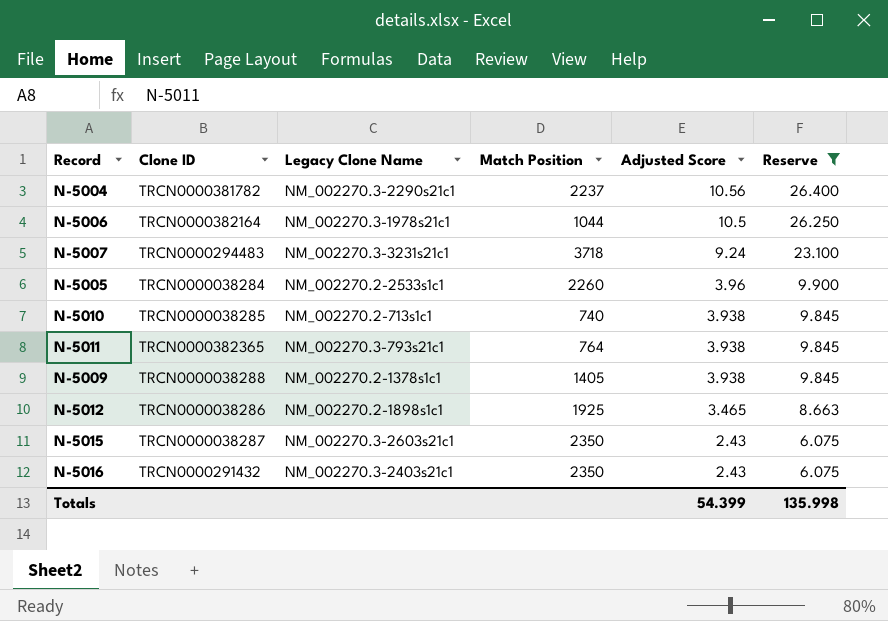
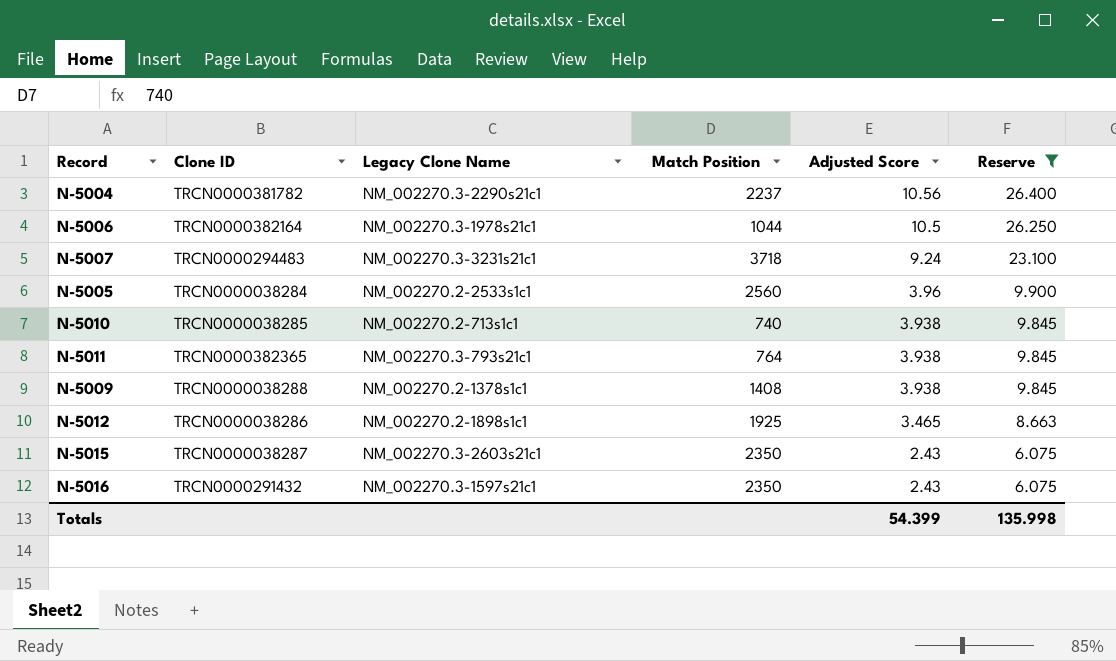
N-5005 | Match Position: 2260 -> 2560
N-5009 | Match Position: 1405 -> 1408
N-5016 | Legacy Clone Name: NM_002270.3-2403s21c1 -> NM_002270.3-1597s21c1

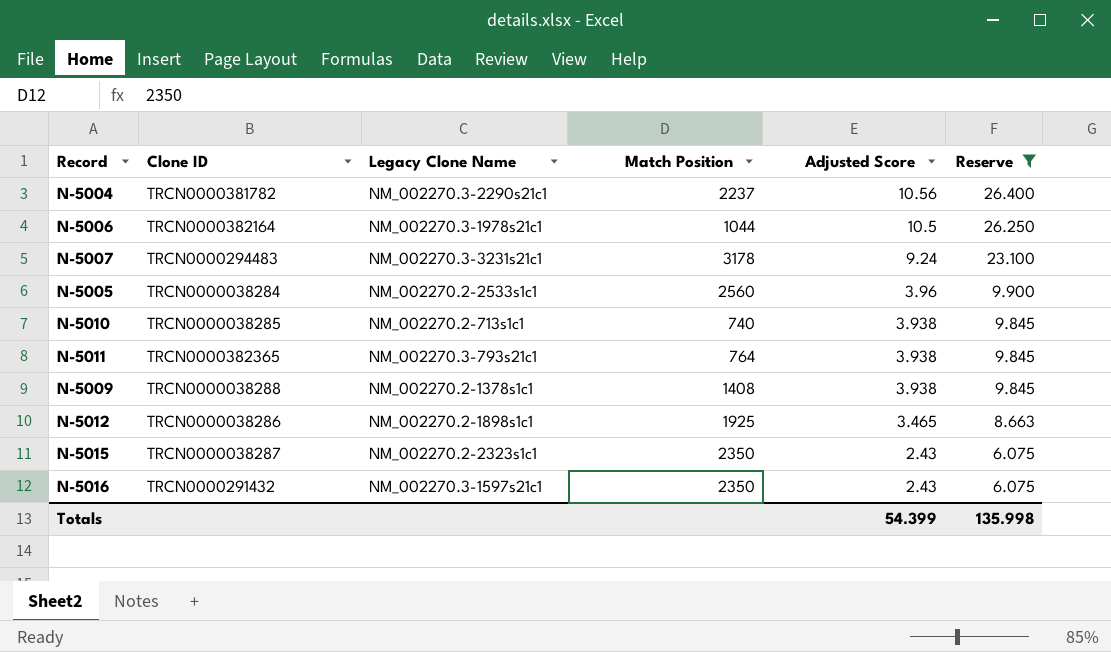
N-5007 | Match Position: 3718 -> 3178
N-5015 | Legacy Clone Name: NM_002270.3-2603s21c1 -> NM_002270.2-2323s1c1

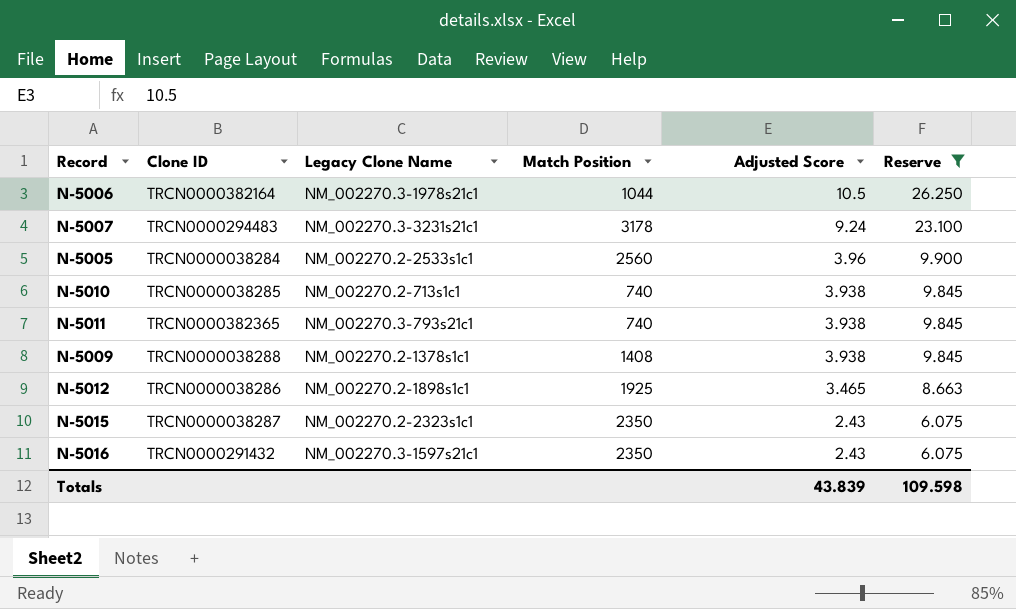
row N-5004: TRCN0000381782 | NM_002270.3-2290s21c1 | 2237 | 10.56 | 26.400 -> none
N-5011 | Match Position: 764 -> 740
Totals | Adjusted Score: 54.399 -> 43.839
Totals | Reserve: 135.998 -> 109.598

